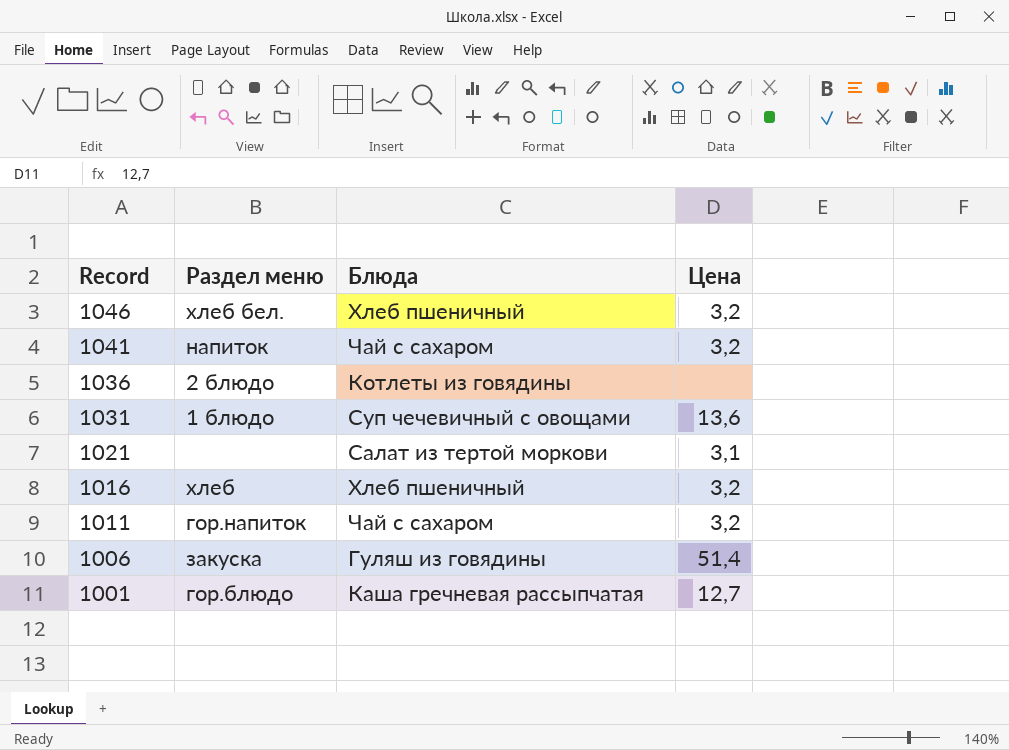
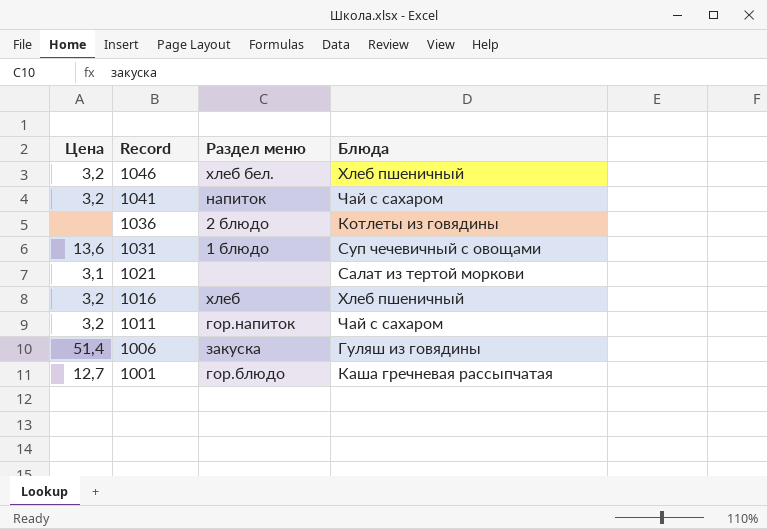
column Цена | position: 4 -> 1

